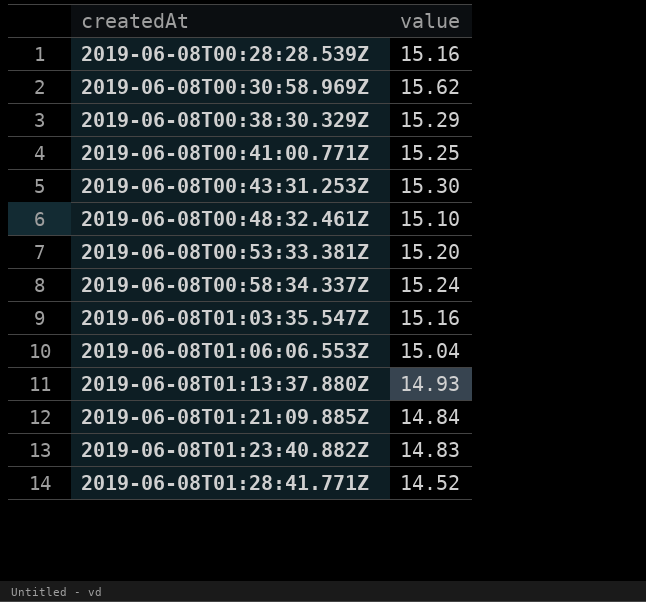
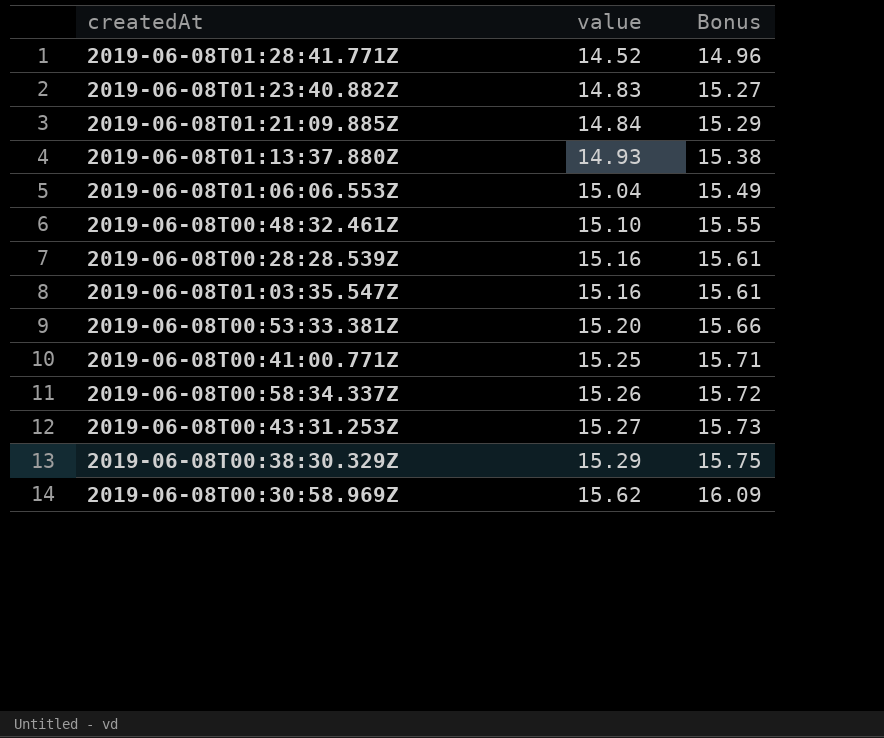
row order: createdAt ascending -> value ascending
column Bonus | formula: none -> [value] * 1.03
2019-06-08T00:58:34.337Z | value: 15.24 -> 15.26
2019-06-08T00:43:31.253Z | value: 15.30 -> 15.27

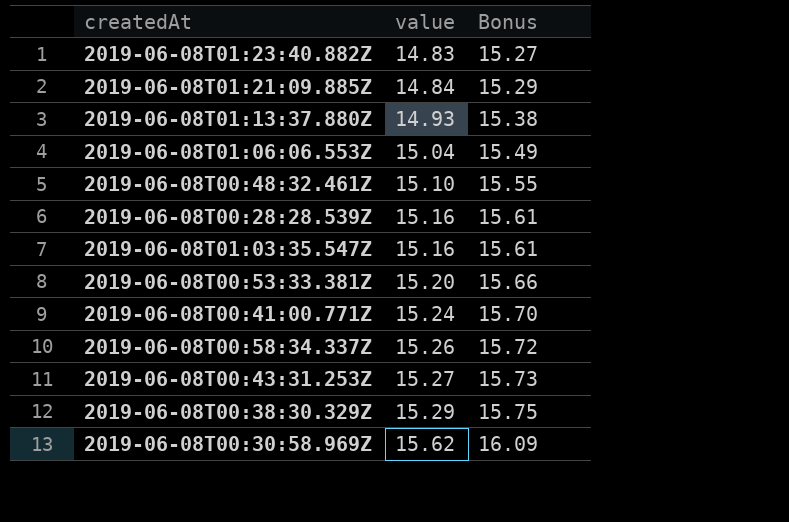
row 2019-06-08T01:28:41.771Z: 14.52 | 14.96 -> none
2019-06-08T00:41:00.771Z | value: 15.25 -> 15.24
2019-06-08T00:41:00.771Z | Bonus: 15.71 -> 15.70

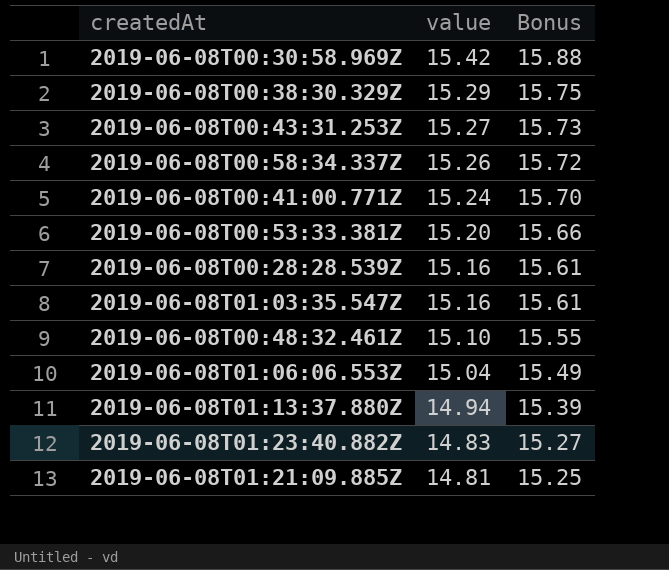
row order: value ascending -> value descending
2019-06-08T00:30:58.969Z | value: 15.62 -> 15.42
2019-06-08T00:30:58.969Z | Bonus: 16.09 -> 15.88
2019-06-08T01:13:37.880Z | value: 14.93 -> 14.94
2019-06-08T01:13:37.880Z | Bonus: 15.38 -> 15.39
2019-06-08T01:21:09.885Z | value: 14.84 -> 14.81
2019-06-08T01:21:09.885Z | Bonus: 15.29 -> 15.25

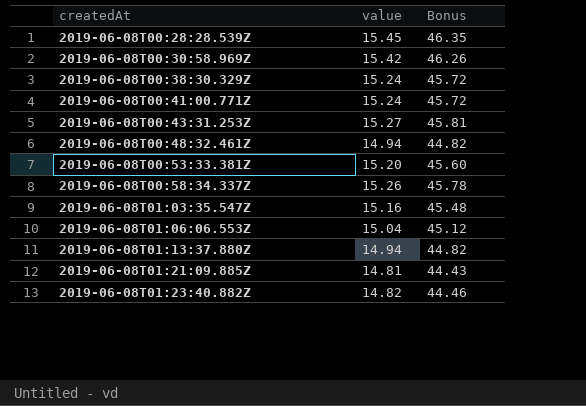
row order: value descending -> createdAt ascending
column Bonus | formula: [value] * 1.03 -> [value] * 3
2019-06-08T00:28:28.539Z | value: 15.16 -> 15.45
2019-06-08T00:38:30.329Z | value: 15.29 -> 15.24
2019-06-08T00:48:32.461Z | value: 15.10 -> 14.94
2019-06-08T01:23:40.882Z | value: 14.83 -> 14.82

